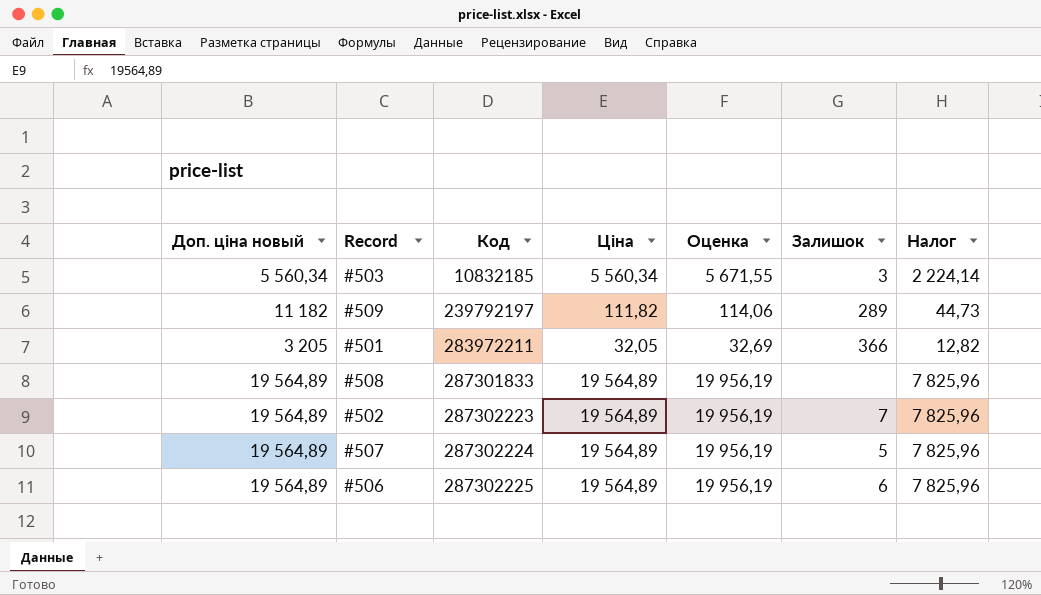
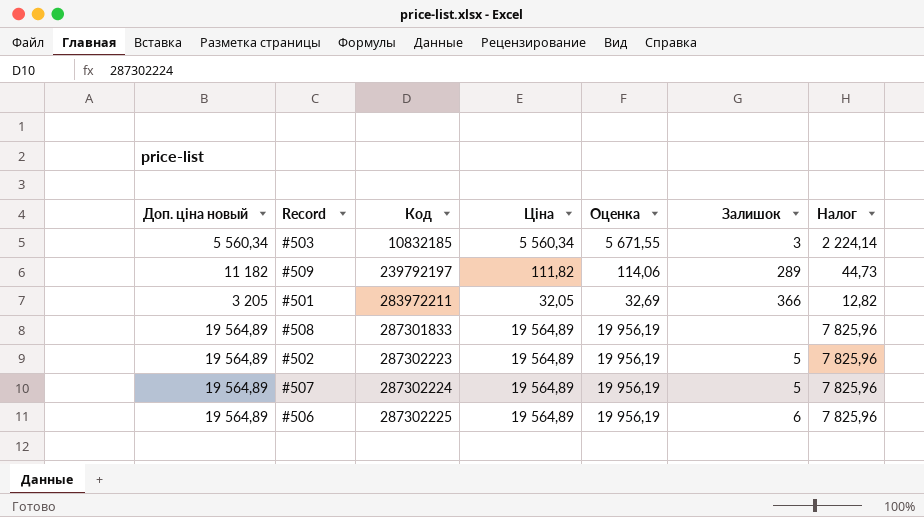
#502 | Залишок: 7 -> 5

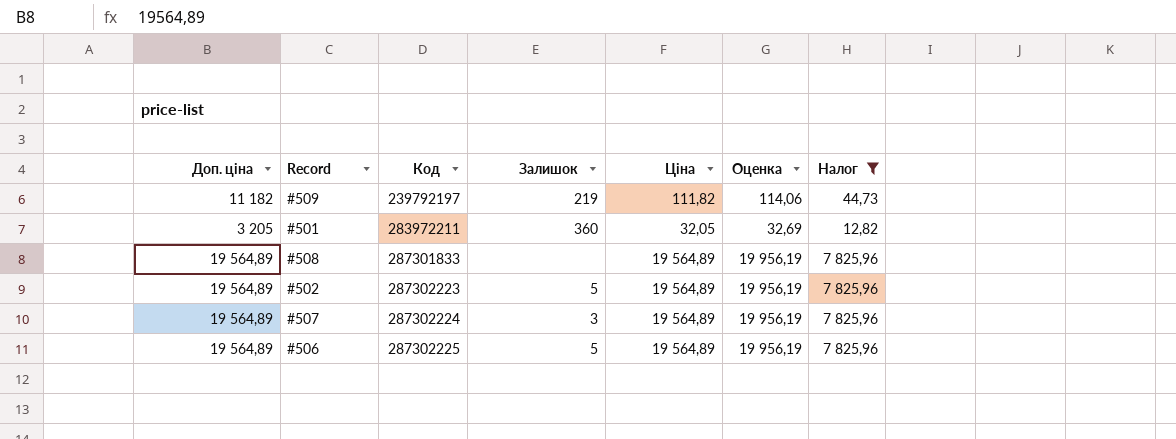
filter: none -> Налог != 2 224,14
column name: Доп. ціна новый -> Доп. ціна
column Залишок | position: 6 -> 4
#509 | Залишок: 289 -> 219
#501 | Залишок: 366 -> 360
#507 | Залишок: 5 -> 3
#506 | Залишок: 6 -> 5

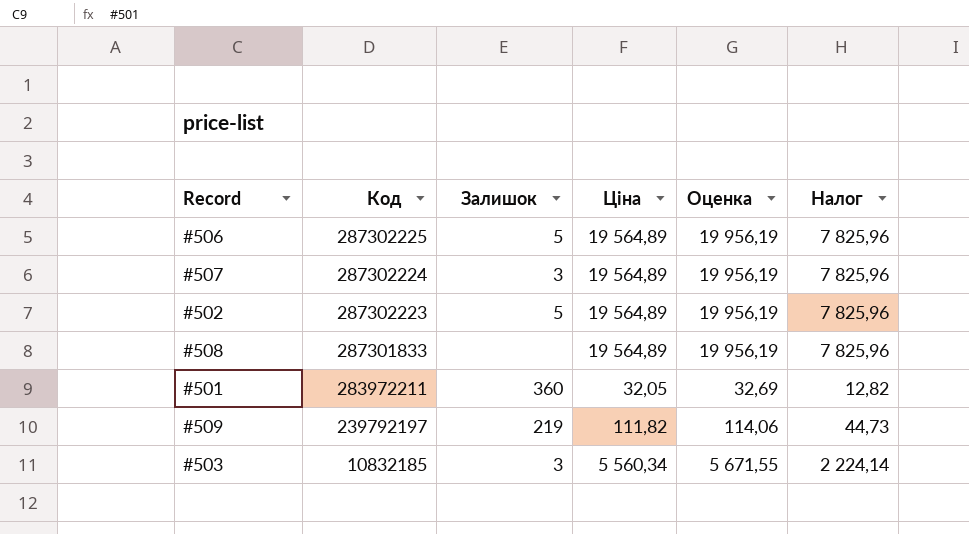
filter: Налог != 2 224,14 -> none
row order: Код ascending -> Код descending
column Доп. ціна | position: 1 -> none

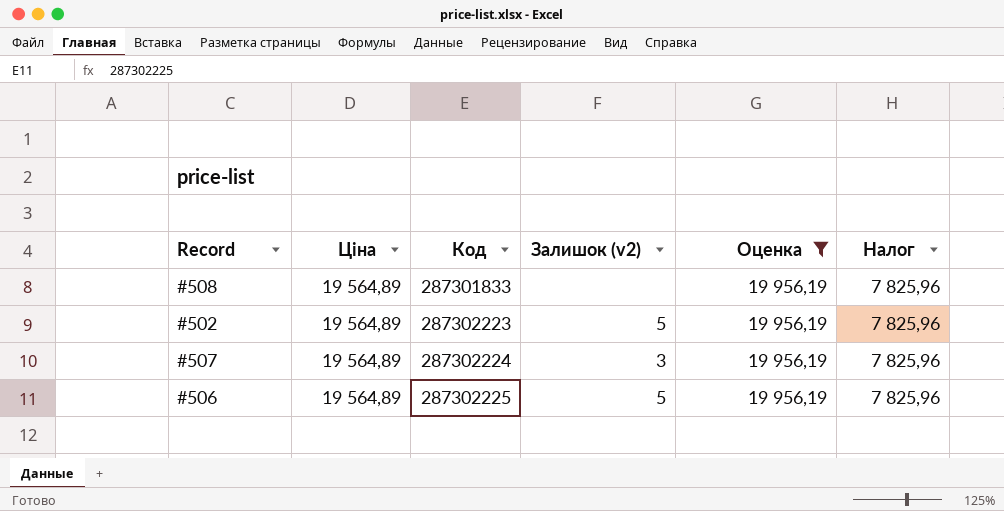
filter: none -> Оценка = 19 956,19
row order: Код descending -> Код ascending
column Ціна | position: 4 -> 2
column name: Залишок -> Залишок (v2)

